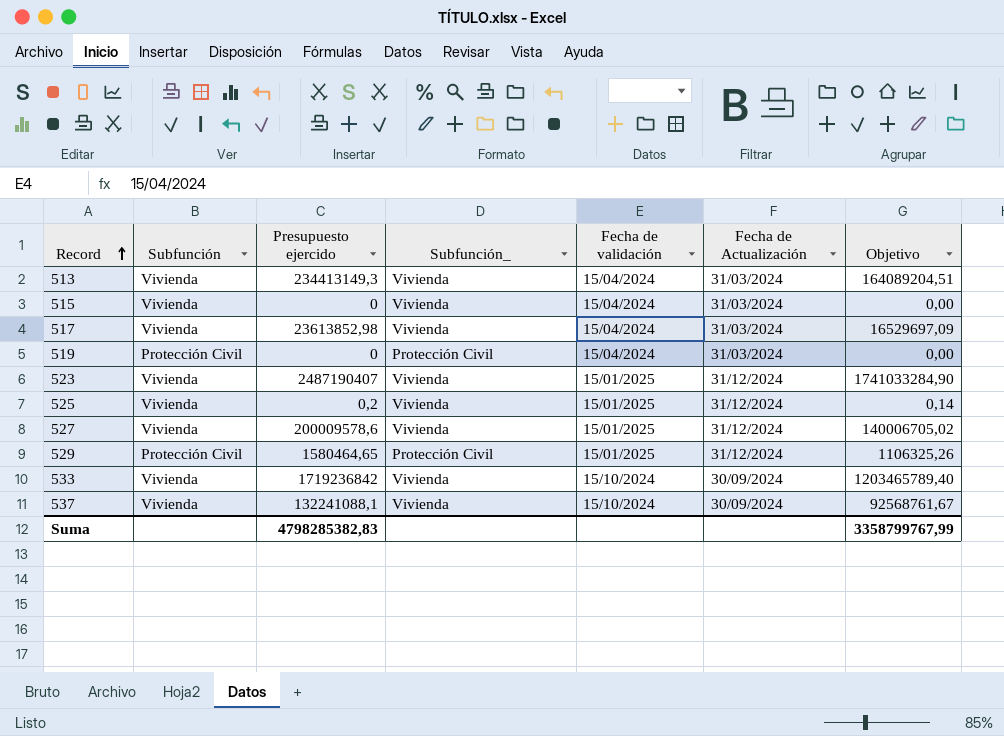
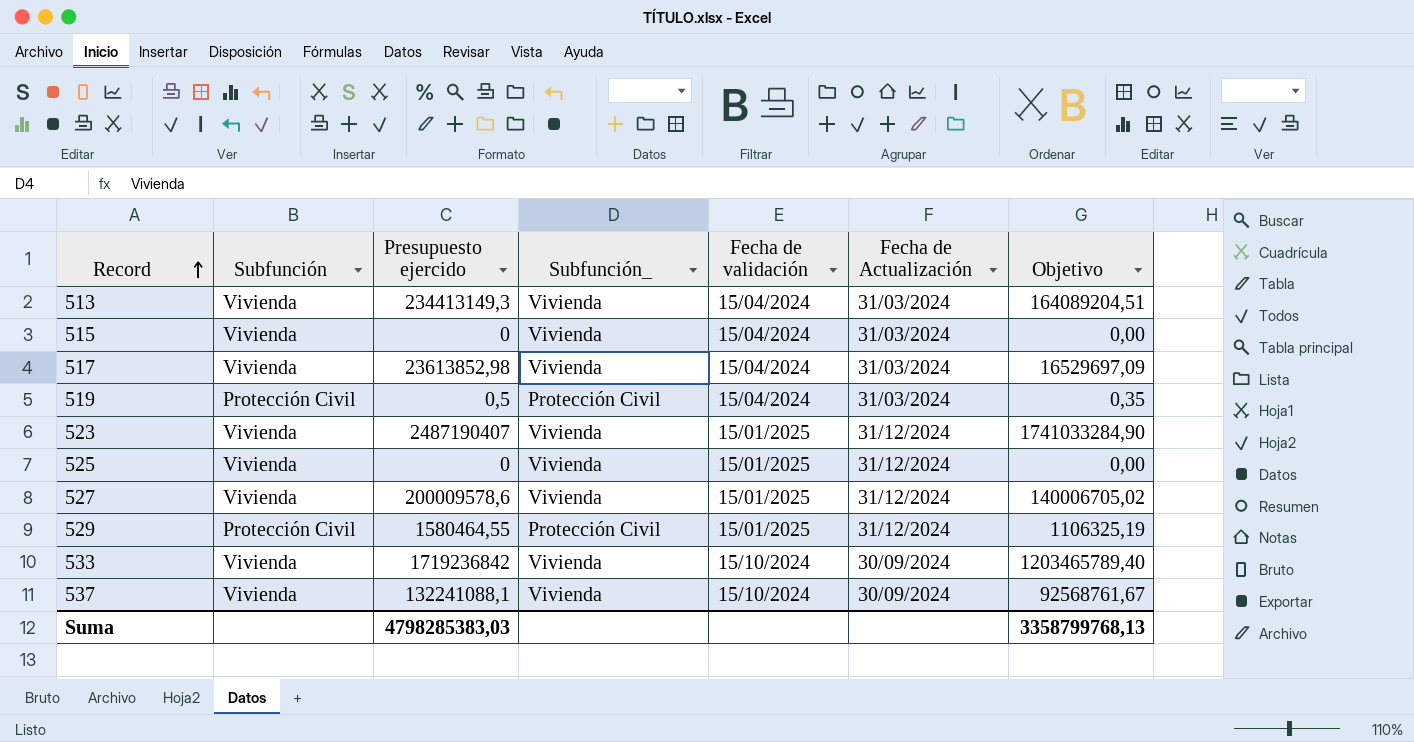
519 | Presupuesto ejercido: 0 -> 0,5
519 | Objetivo: 0,00 -> 0,35
525 | Presupuesto ejercido: 0,2 -> 0
525 | Objetivo: 0,14 -> 0,00
529 | Presupuesto ejercido: 1580464,65 -> 1580464,55
529 | Objetivo: 1106325,26 -> 1106325,19
Suma | Presupuesto ejercido: 4798285382,83 -> 4798285383,03
Suma | Objetivo: 3358799767,99 -> 3358799768,13

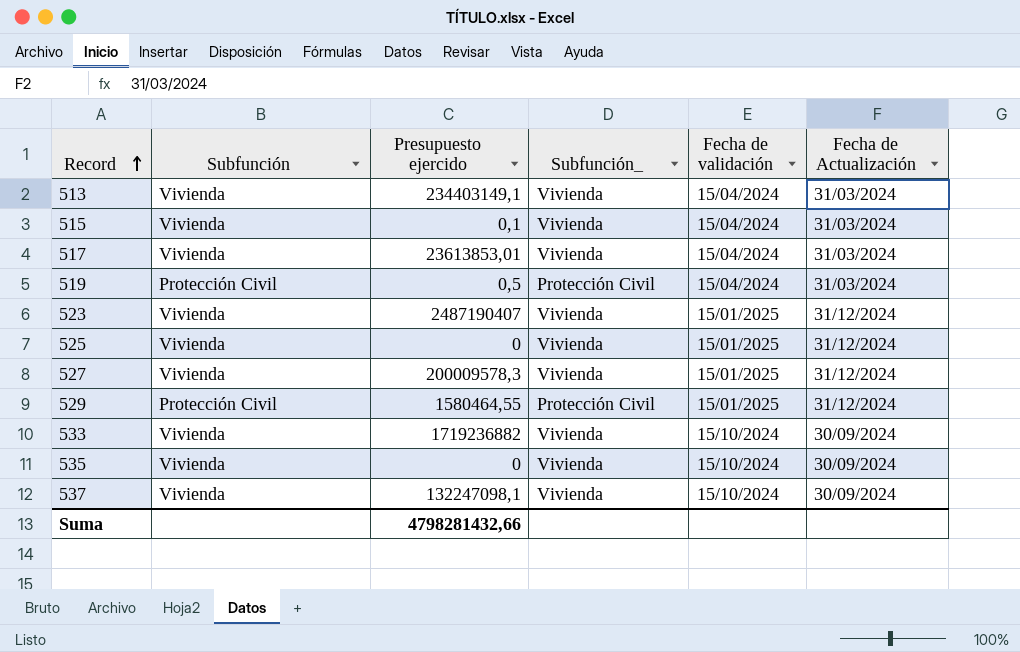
column Objetivo | formula: [Presupuesto ejercido] * 0,7 -> none
513 | Presupuesto ejercido: 234413149,3 -> 234403149,1
515 | Presupuesto ejercido: 0 -> 0,1
517 | Presupuesto ejercido: 23613852,98 -> 23613853,01
527 | Presupuesto ejercido: 200009578,6 -> 200009578,3
533 | Presupuesto ejercido: 1719236842 -> 1719236882
row 535: none -> Vivienda | 0 | Vivienda | 15/10/2024 | 30/09/2024
537 | Presupuesto ejercido: 132241088,1 -> 132247098,1
Suma | Presupuesto ejercido: 4798285383,03 -> 4798281432,66

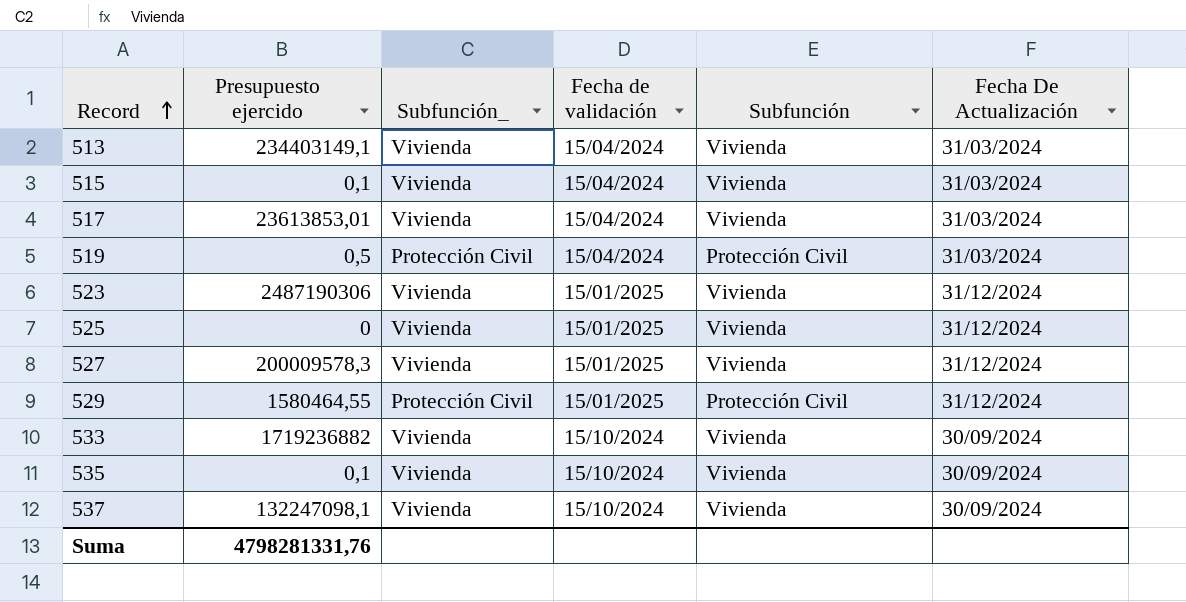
column Subfunción | position: 2 -> 5
column name: Fecha de Actualización -> Fecha De Actualización
523 | Presupuesto ejercido: 2487190407 -> 2487190306
535 | Presupuesto ejercido: 0 -> 0,1
Suma | Presupuesto ejercido: 4798281432,66 -> 4798281331,76

